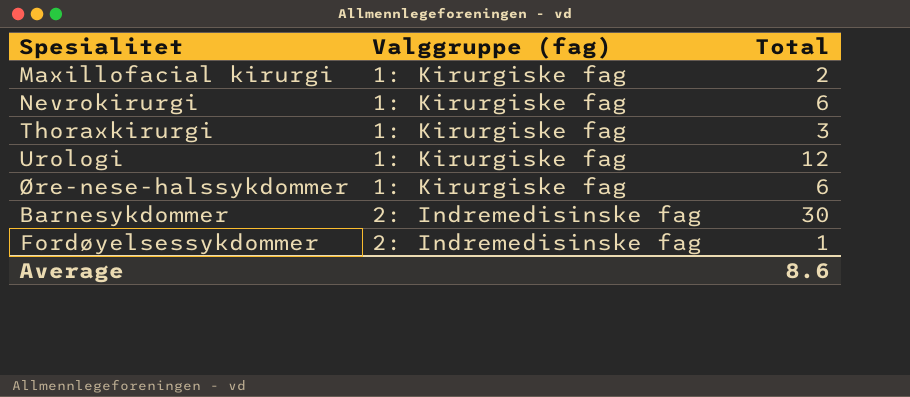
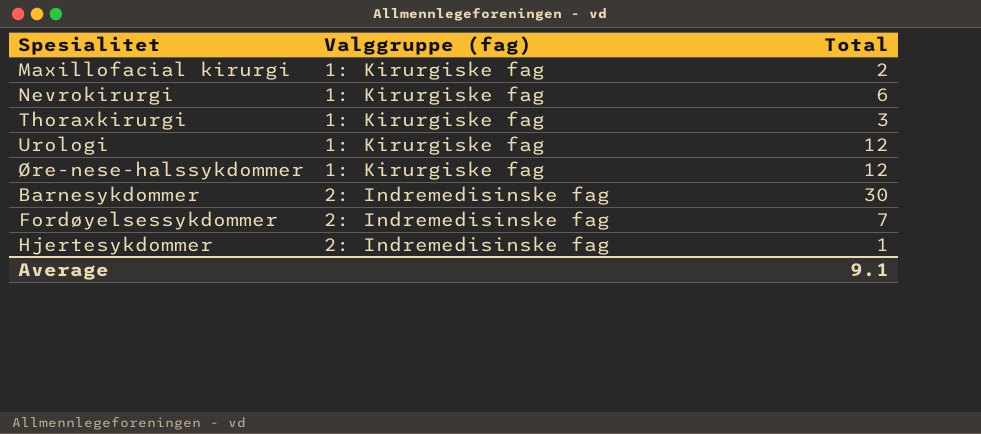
Øre-nese-halssykdommer | Total: 6 -> 12
Fordøyelsessykdommer | Total: 1 -> 7
row Hjertesykdommer: none -> 2: Indremedisinske fag | 1
Average | Total: 8.6 -> 9.1

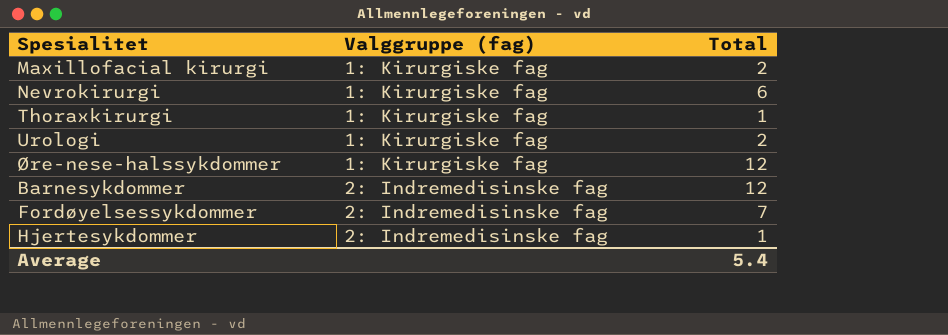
Thoraxkirurgi | Total: 3 -> 1
Urologi | Total: 12 -> 2
Barnesykdommer | Total: 30 -> 12
Average | Total: 9.1 -> 5.4

